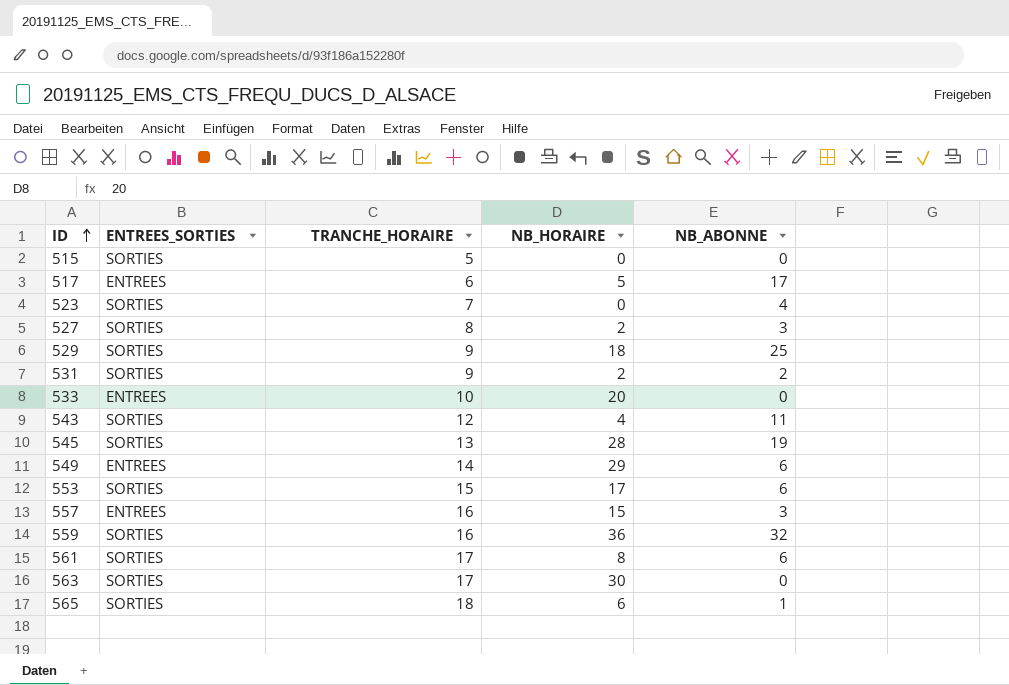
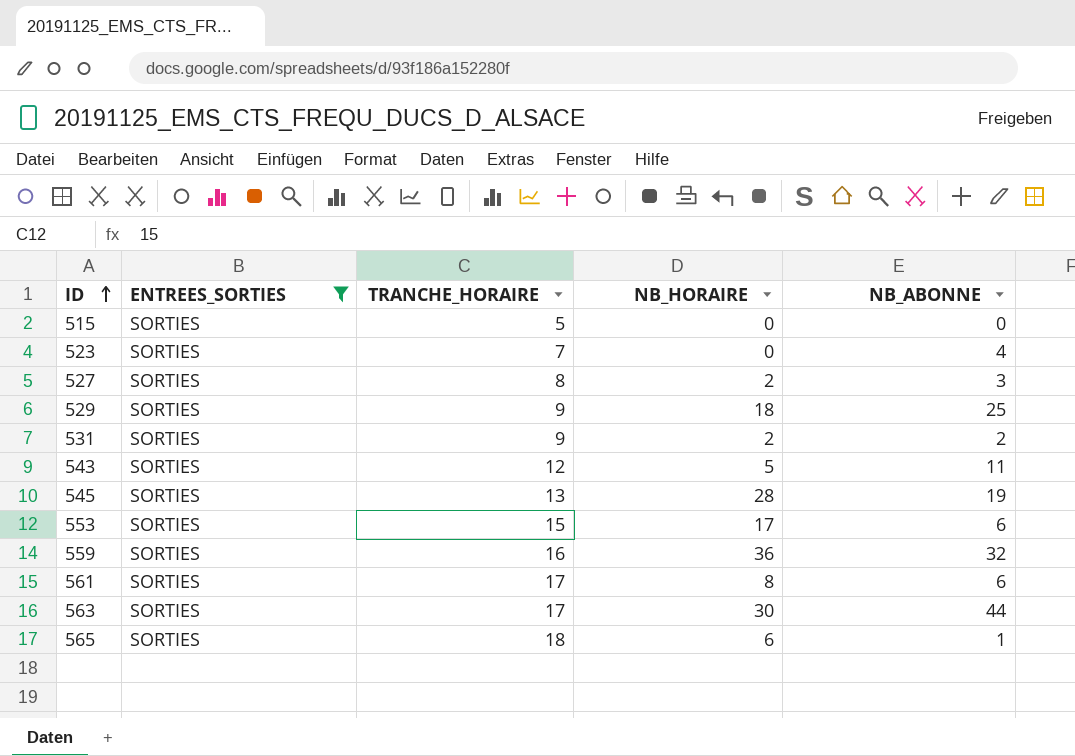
filter: none -> ENTREES_SORTIES = SORTIES
543 | NB_HORAIRE: 4 -> 5
563 | NB_ABONNE: 0 -> 44

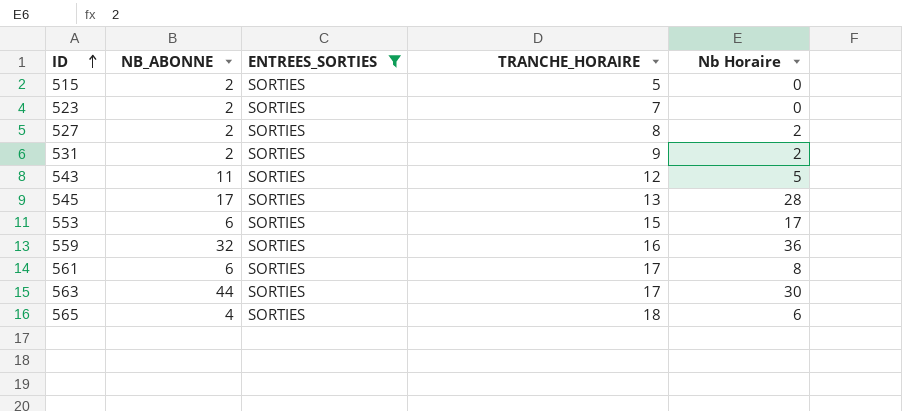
column NB_ABONNE | position: 5 -> 2
column name: NB_HORAIRE -> Nb Horaire
row 529: SORTIES | 9 | 18 | 25 -> none
515 | NB_ABONNE: 0 -> 2
523 | NB_ABONNE: 4 -> 2
527 | NB_ABONNE: 3 -> 2
545 | NB_ABONNE: 19 -> 17
565 | NB_ABONNE: 1 -> 4

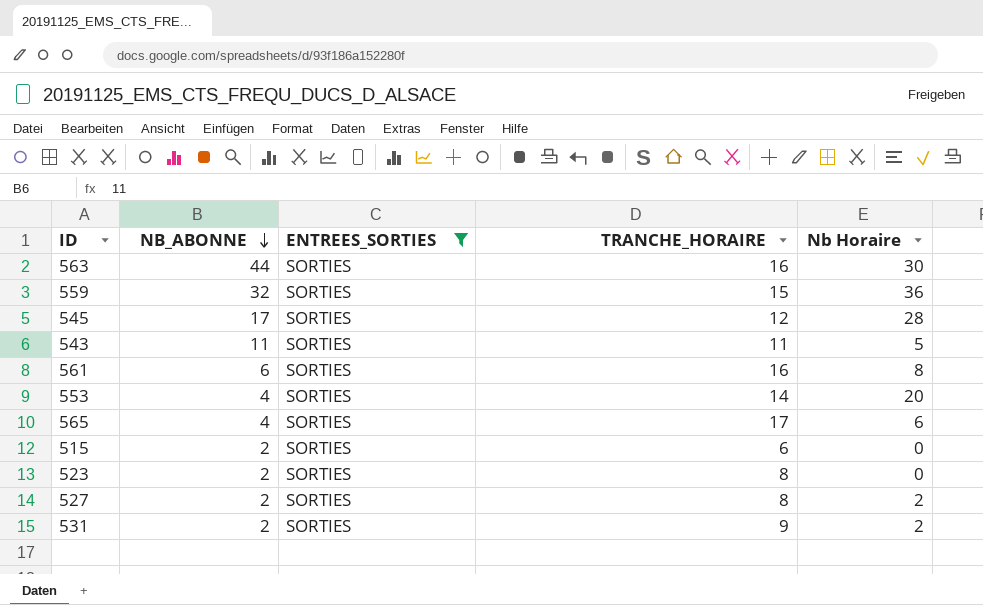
row order: ID ascending -> NB_ABONNE descending
563 | TRANCHE_HORAIRE: 17 -> 16
559 | TRANCHE_HORAIRE: 16 -> 15
545 | TRANCHE_HORAIRE: 13 -> 12
543 | TRANCHE_HORAIRE: 12 -> 11
561 | TRANCHE_HORAIRE: 17 -> 16
553 | NB_ABONNE: 6 -> 4
553 | TRANCHE_HORAIRE: 15 -> 14
553 | Nb Horaire: 17 -> 20
565 | TRANCHE_HORAIRE: 18 -> 17
515 | TRANCHE_HORAIRE: 5 -> 6
523 | TRANCHE_HORAIRE: 7 -> 8

